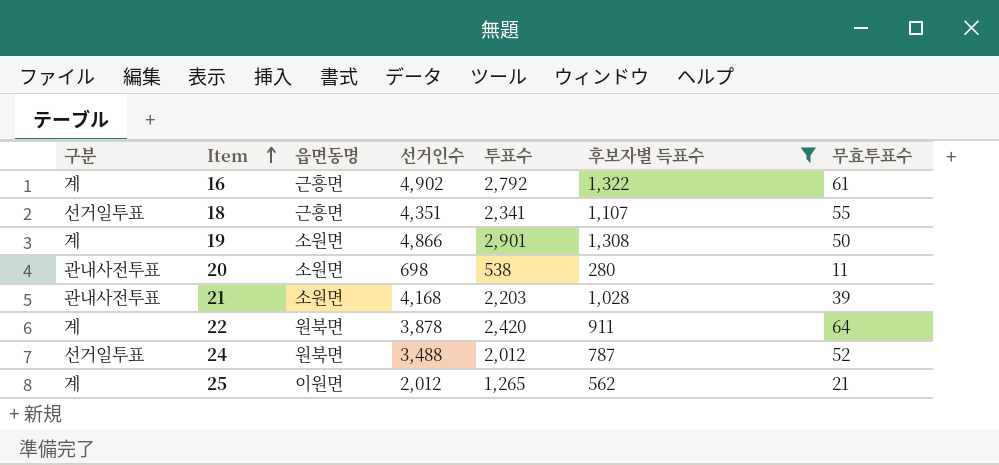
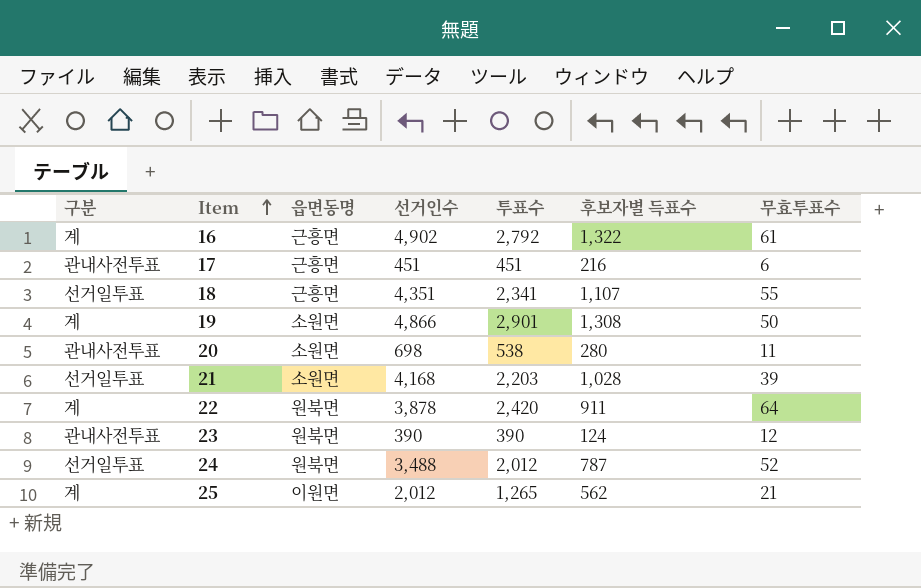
filter: 후보자별 득표수 >= 280 -> none
21 | 구분: 관내사전투표 -> 선거일투표

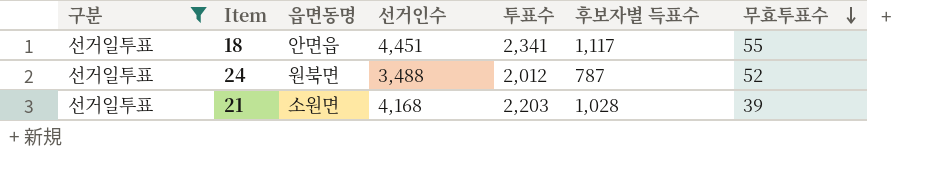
filter: none -> 구분 = 선거일투표
row order: Item ascending -> 무효투표수 descending
18 | 읍면동명: 근흥면 -> 안면읍
18 | 선거인수: 4,351 -> 4,451
18 | 후보자별 득표수: 1,107 -> 1,117

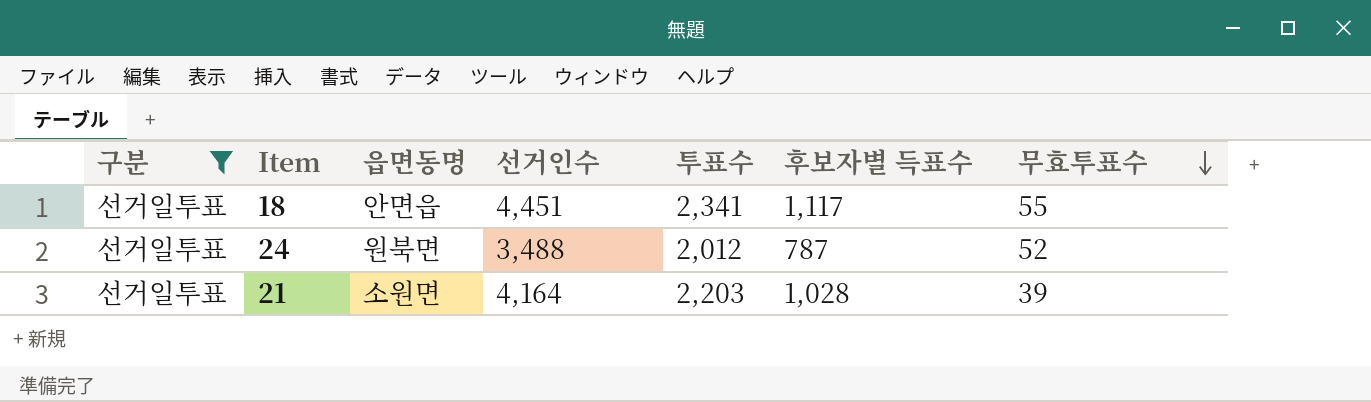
21 | 선거인수: 4,168 -> 4,164

